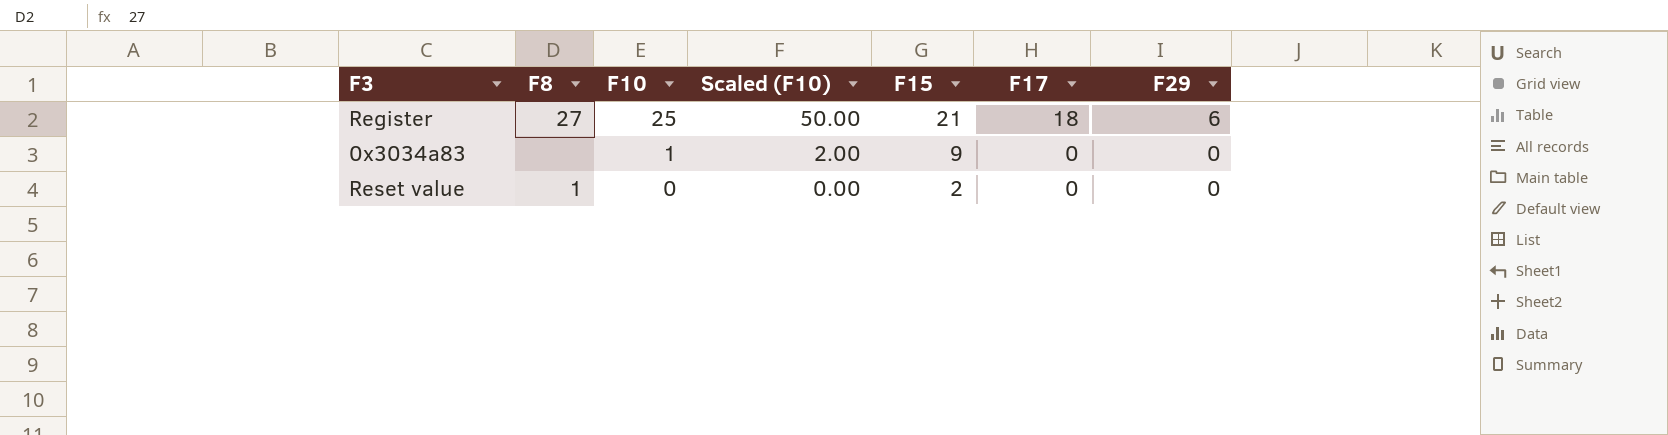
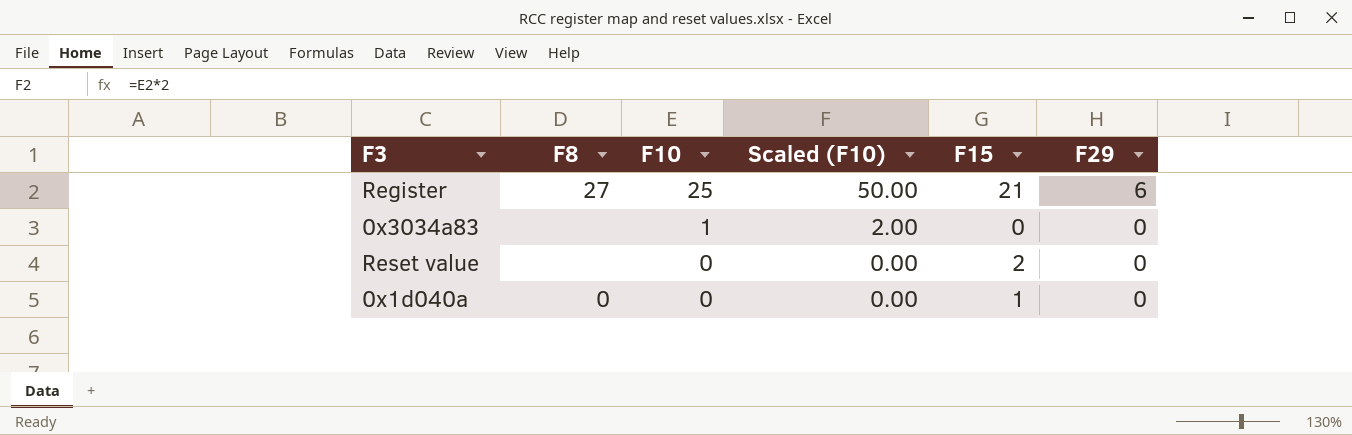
column F17 | position: 6 -> none
0x3034a83 | F15: 9 -> 0
Reset value | F8: 1 -> none
row 0x1d040a: none -> 0 | 0 | 0.00 | 1 | 0

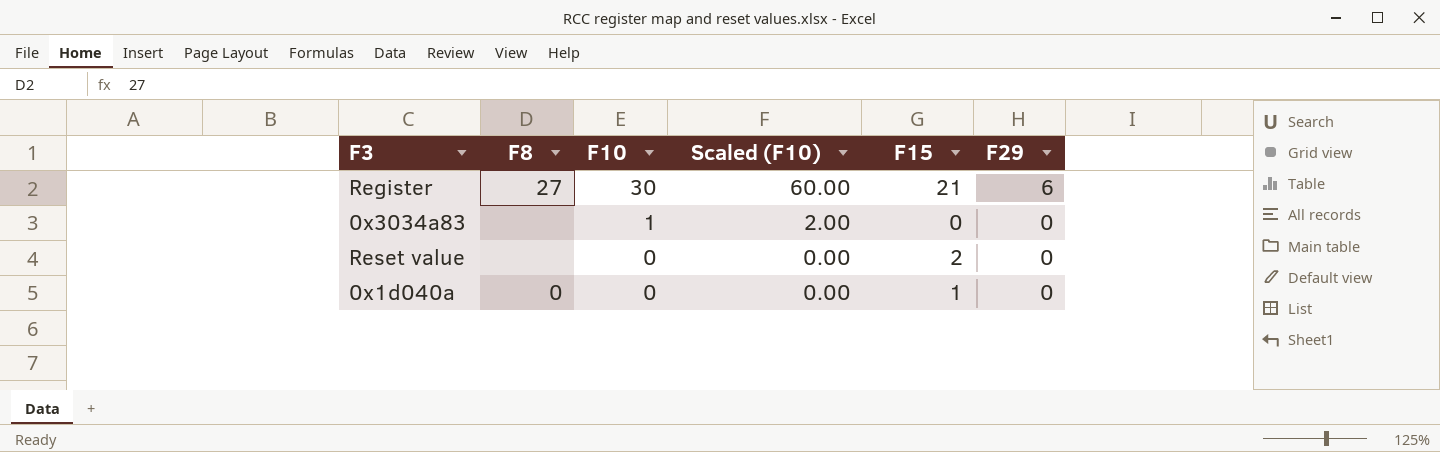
Register | F10: 25 -> 30
Register | Scaled (F10): 50.00 -> 60.00

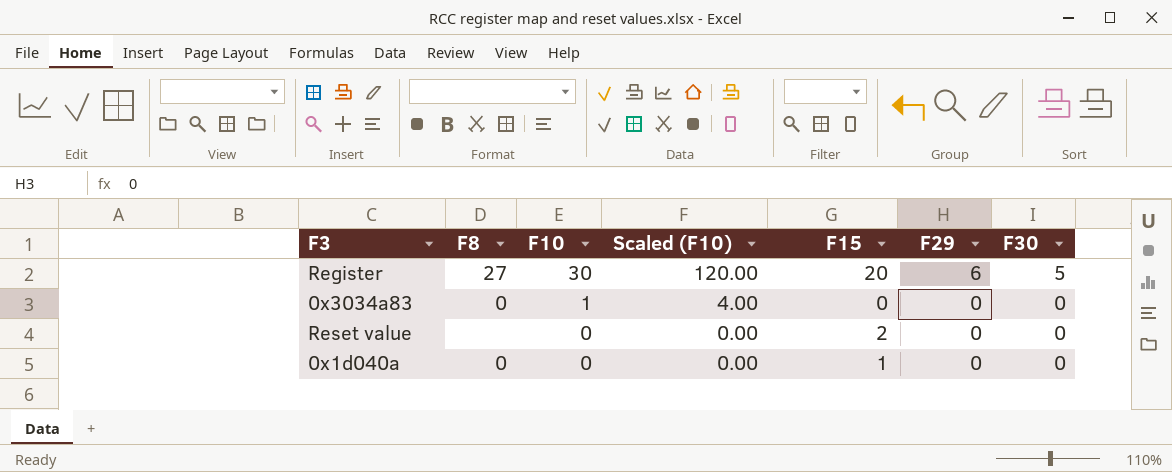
column Scaled (F10) | formula: [F10] * 2 -> [F10] * 4
column F30 | position: none -> 7
Register | F15: 21 -> 20
0x3034a83 | F8: none -> 0

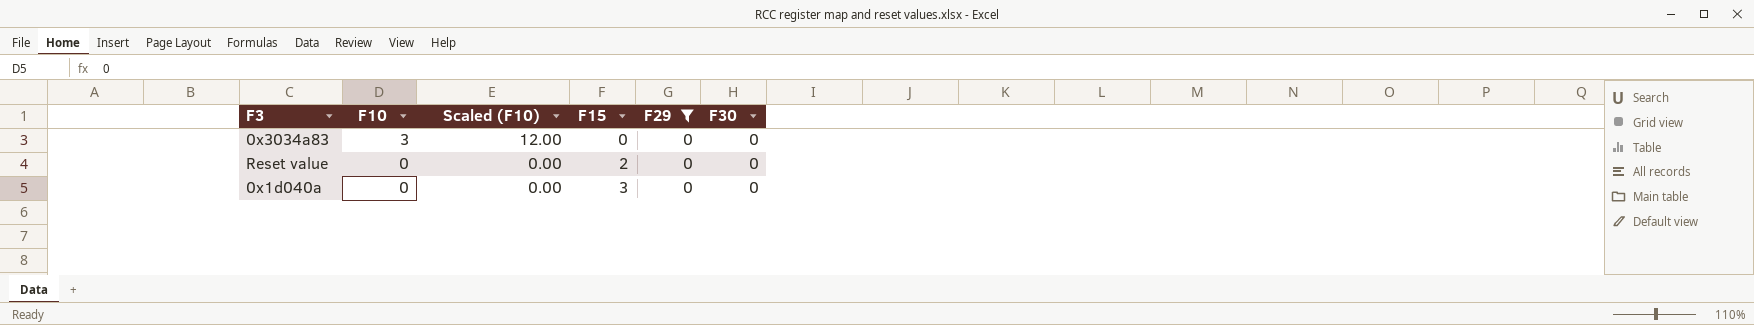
filter: none -> F29 = 0
column F8 | position: 2 -> none
0x3034a83 | F10: 1 -> 3
0x3034a83 | Scaled (F10): 4.00 -> 12.00
0x1d040a | F15: 1 -> 3

